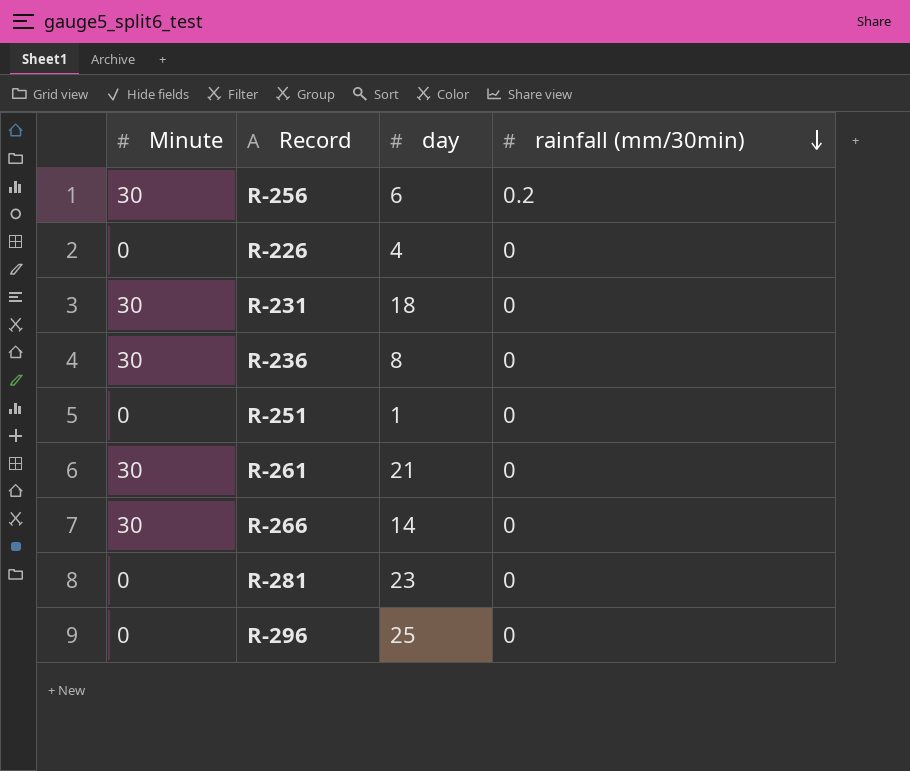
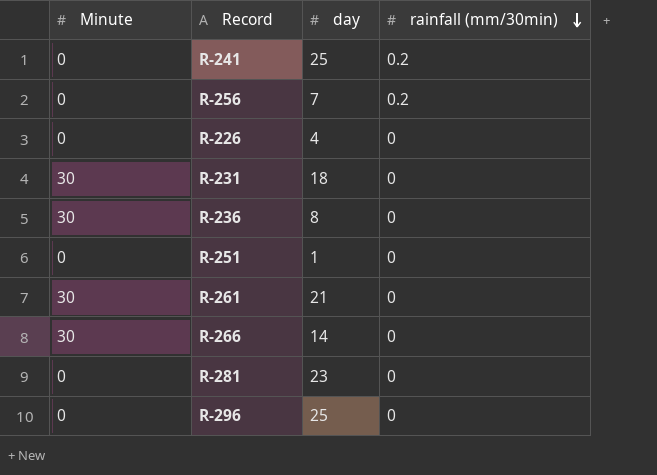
row R-241: none -> 0 | 25 | 0.2
R-256 | Minute: 30 -> 0
R-256 | day: 6 -> 7

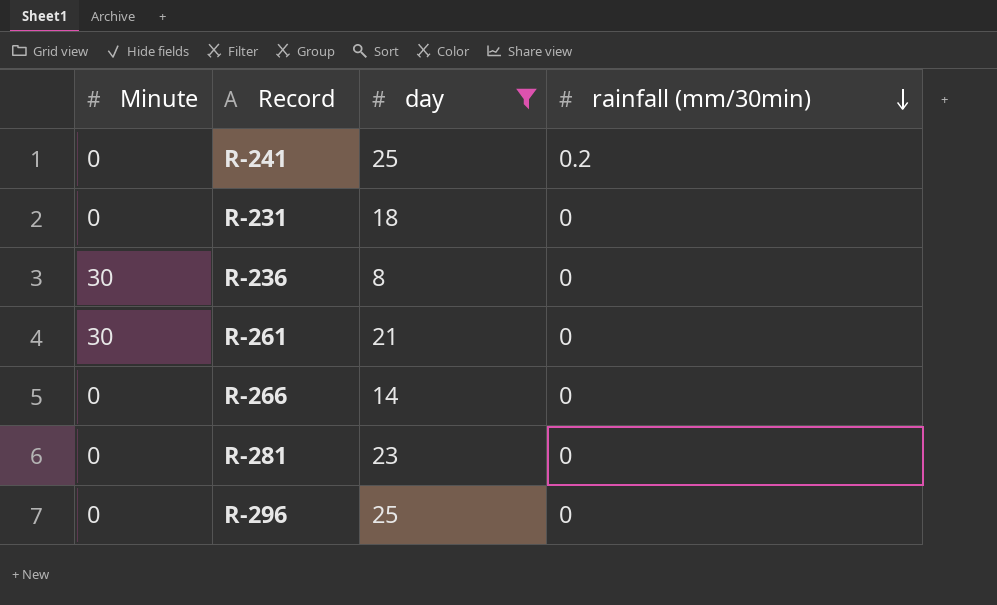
filter: none -> day >= 8
R-231 | Minute: 30 -> 0
R-266 | Minute: 30 -> 0

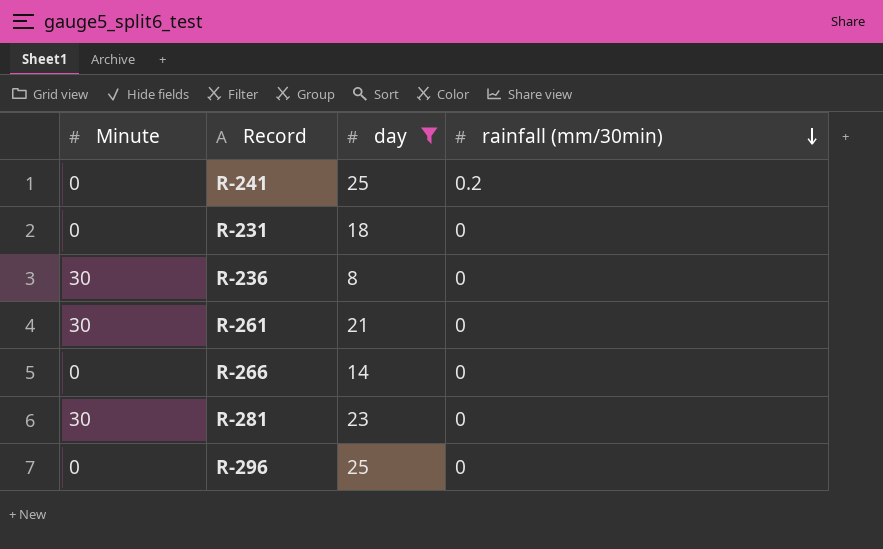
R-281 | Minute: 0 -> 30

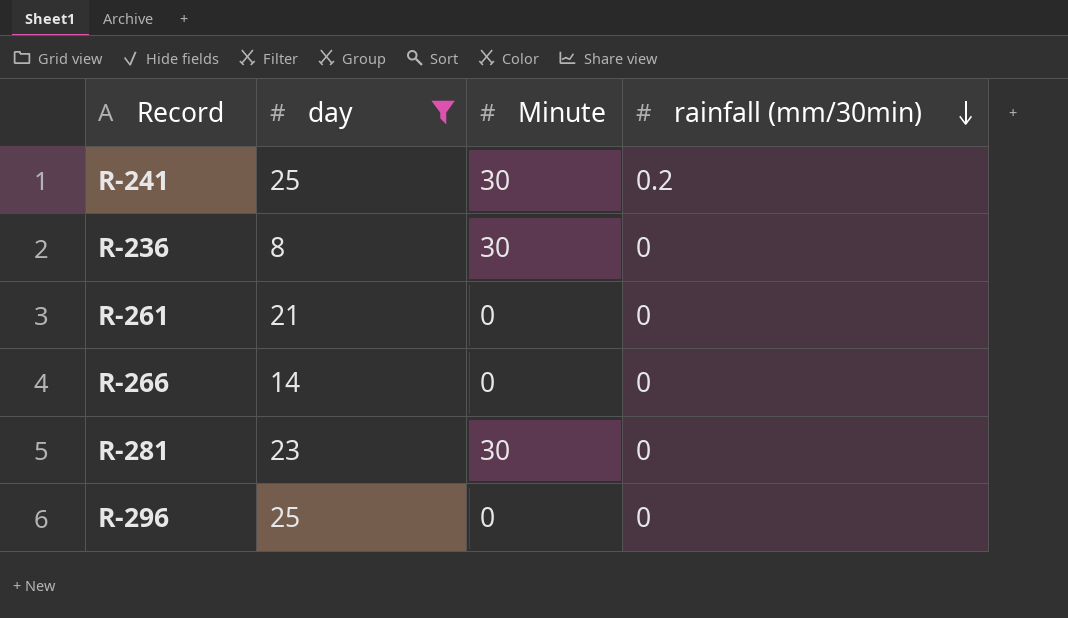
column Minute | position: 1 -> 3
row R-231: 0 | 18 | 0 -> none
R-241 | Minute: 0 -> 30
R-261 | Minute: 30 -> 0

